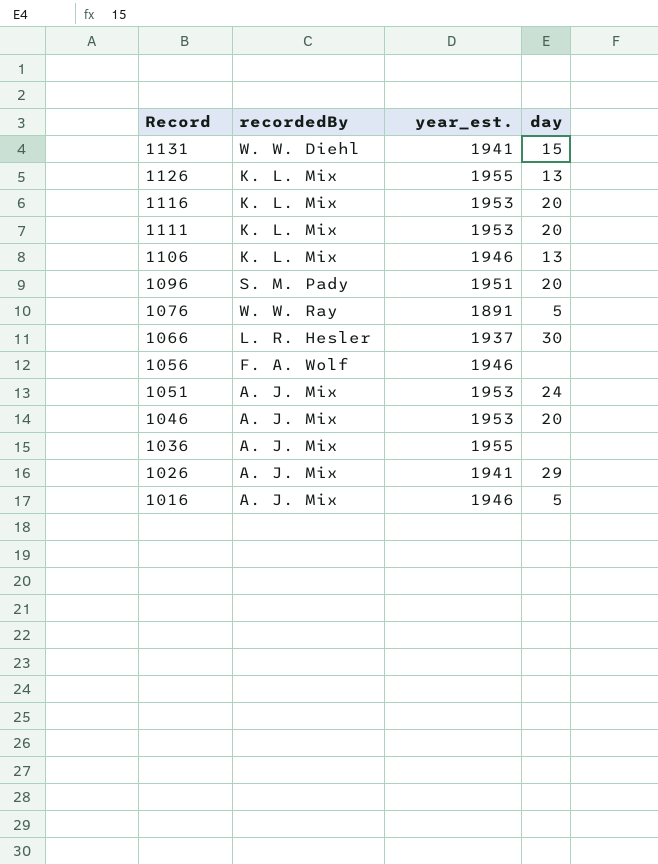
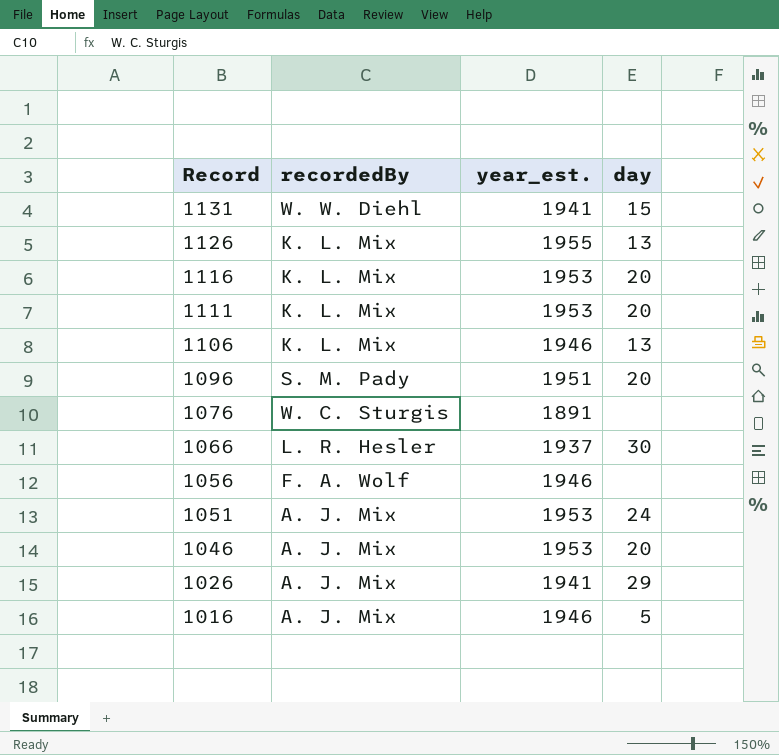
row 1036: A. J. Mix | 1955 | none -> none
1076 | recordedBy: W. W. Ray -> W. C. Sturgis
1076 | day: 5 -> none

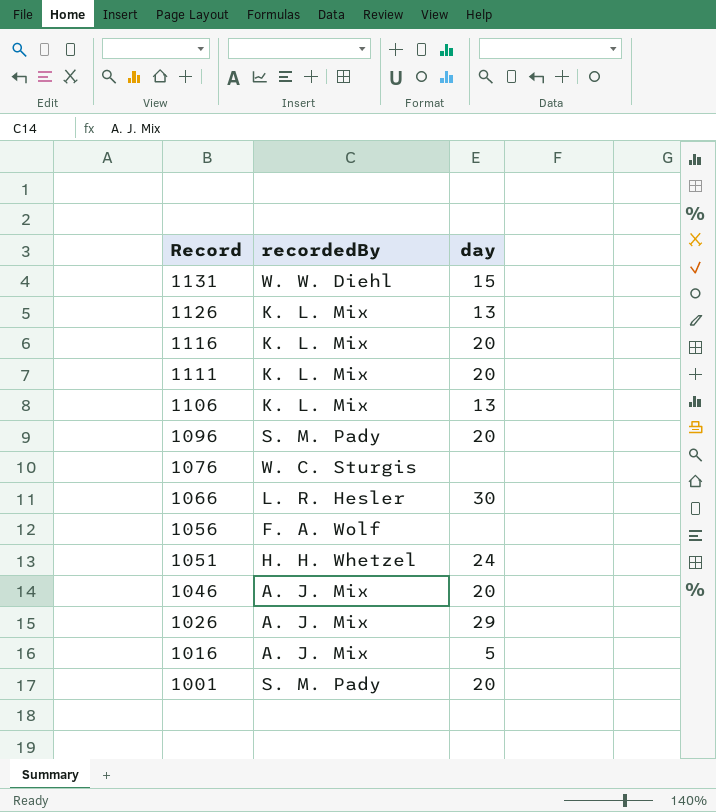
column year_est. | position: 3 -> none
1051 | recordedBy: A. J. Mix -> H. H. Whetzel
row 1001: none -> S. M. Pady | 20

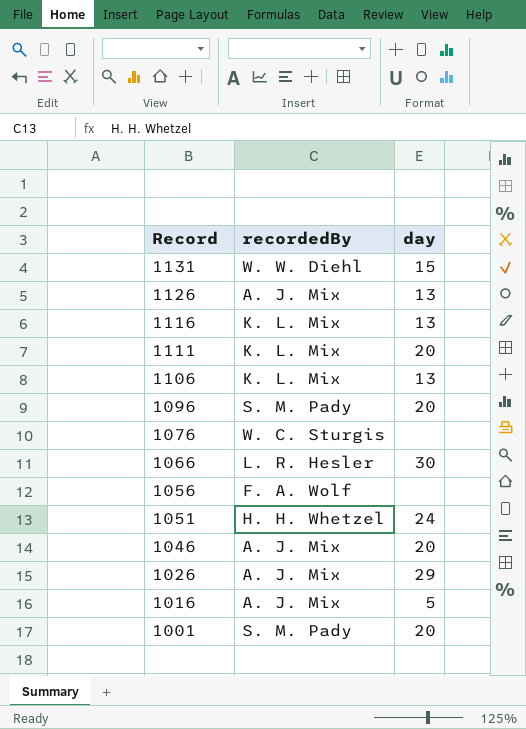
1126 | recordedBy: K. L. Mix -> A. J. Mix
1116 | day: 20 -> 13

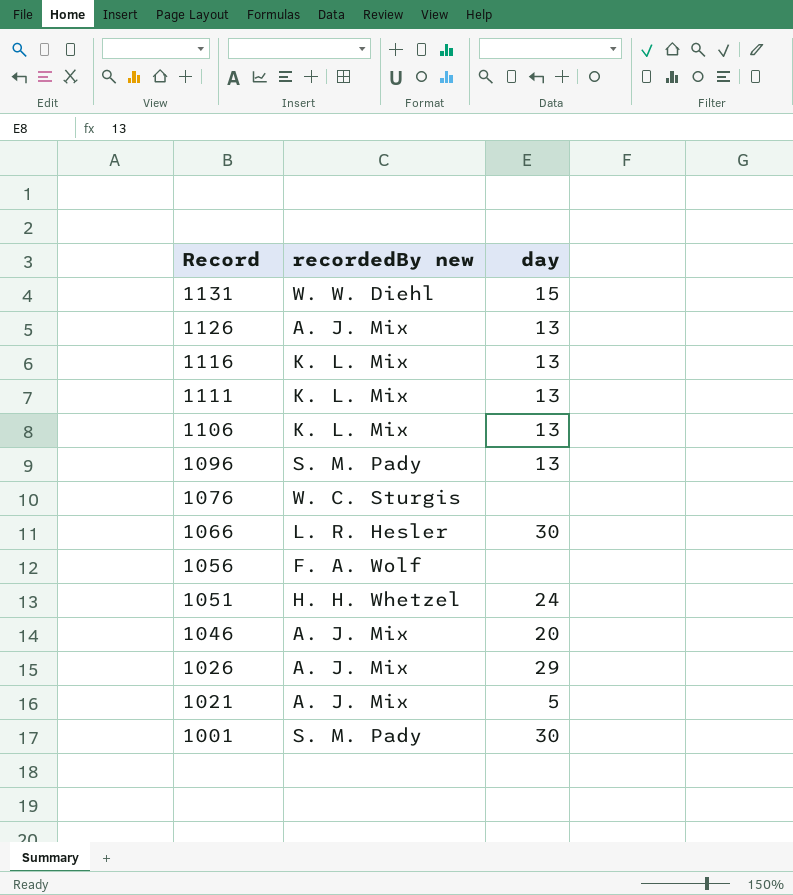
column name: recordedBy -> recordedBy new
row 1016: A. J. Mix | 5 -> none
1111 | day: 20 -> 13
1096 | day: 20 -> 13
row 1021: none -> A. J. Mix | 5
1001 | day: 20 -> 30

